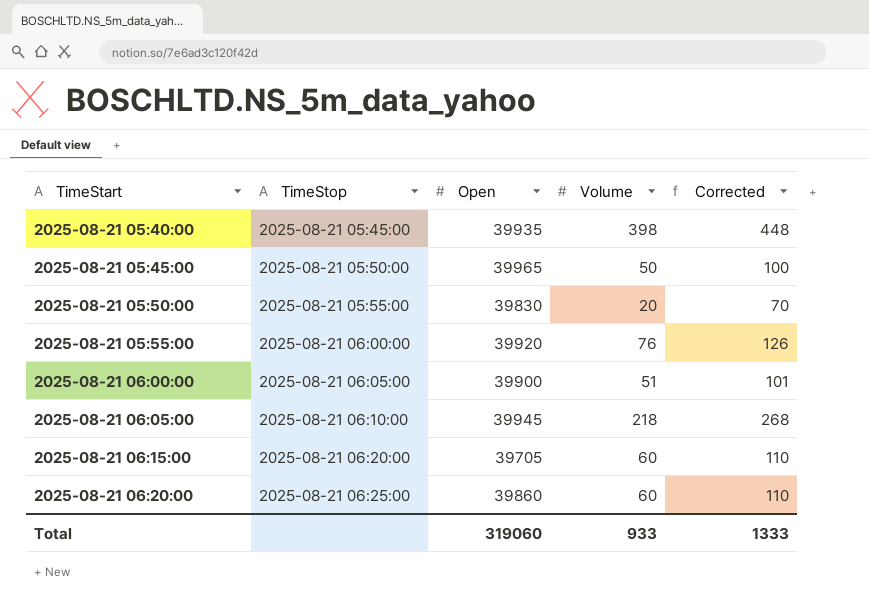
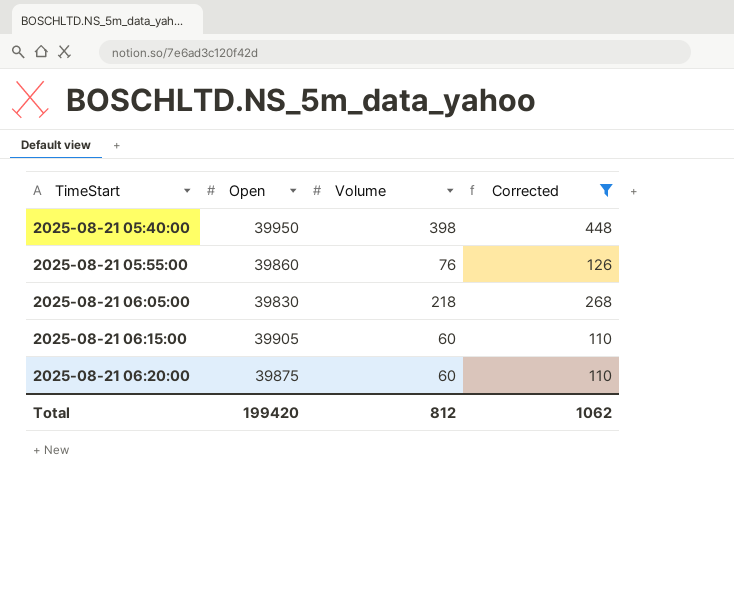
filter: none -> Corrected >= 110
column TimeStop | position: 2 -> none
2025-08-21 05:40:00 | Open: 39935 -> 39950
2025-08-21 05:55:00 | Open: 39920 -> 39860
2025-08-21 06:05:00 | Open: 39945 -> 39830
2025-08-21 06:15:00 | Open: 39705 -> 39905
2025-08-21 06:20:00 | Open: 39860 -> 39875
Total | Open: 319060 -> 199420
Total | Volume: 933 -> 812
Total | Corrected: 1333 -> 1062

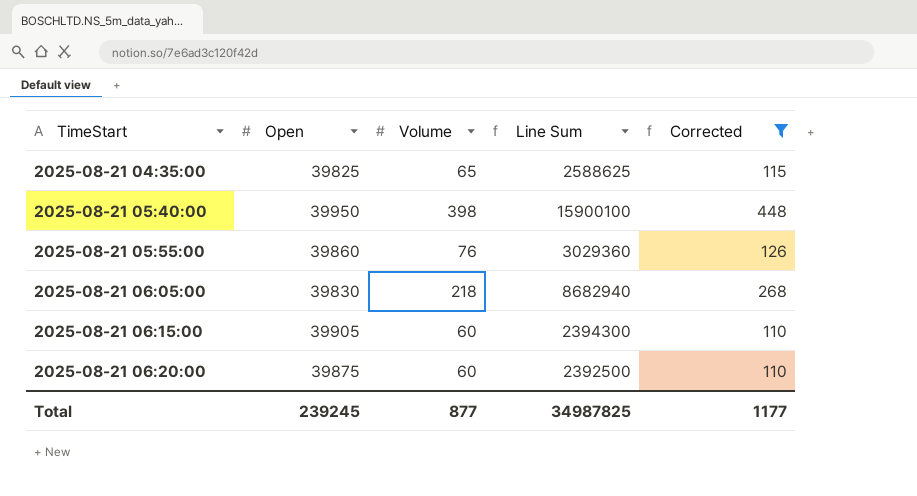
column Line Sum | formula: none -> [Open] * [Volume]
row 2025-08-21 04:35:00: none -> 39825 | 65 | 2588625 | 115
Total | Open: 199420 -> 239245
Total | Volume: 812 -> 877
Total | Corrected: 1062 -> 1177

